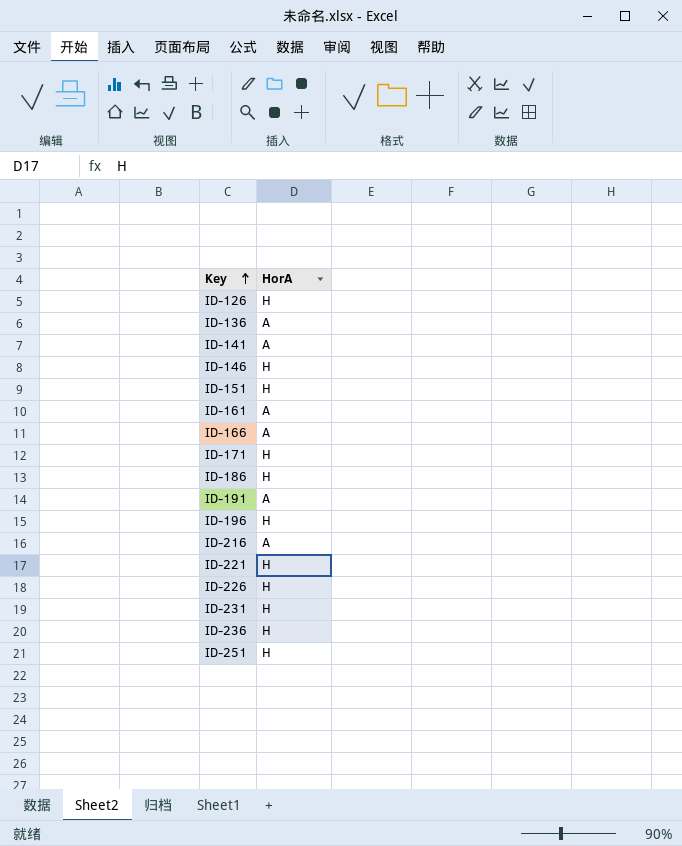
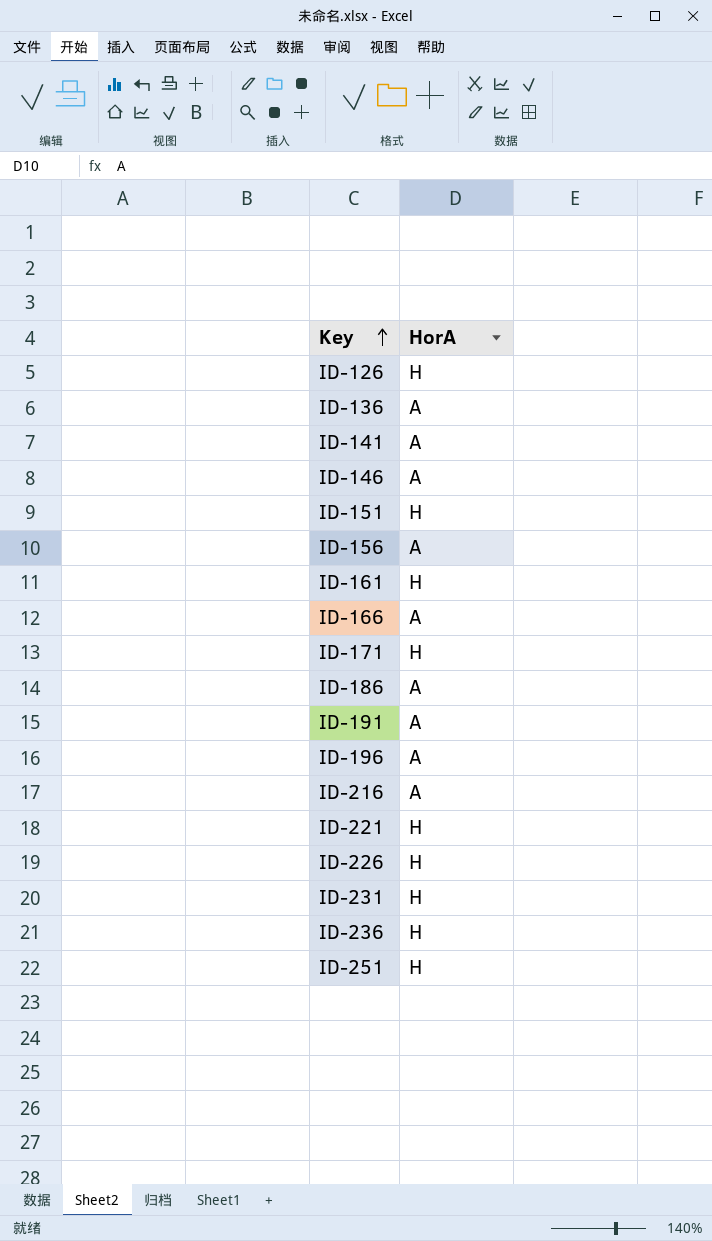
ID-146 | HorA: H -> A
row ID-156: none -> A
ID-161 | HorA: A -> H
ID-186 | HorA: H -> A
ID-196 | HorA: H -> A

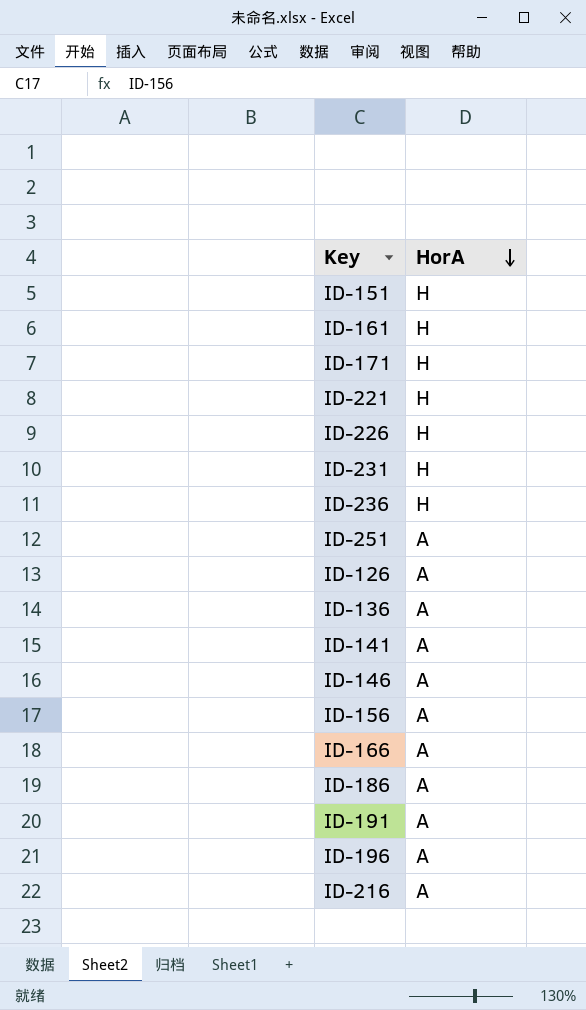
row order: Key ascending -> HorA descending
ID-251 | HorA: H -> A
ID-126 | HorA: H -> A

